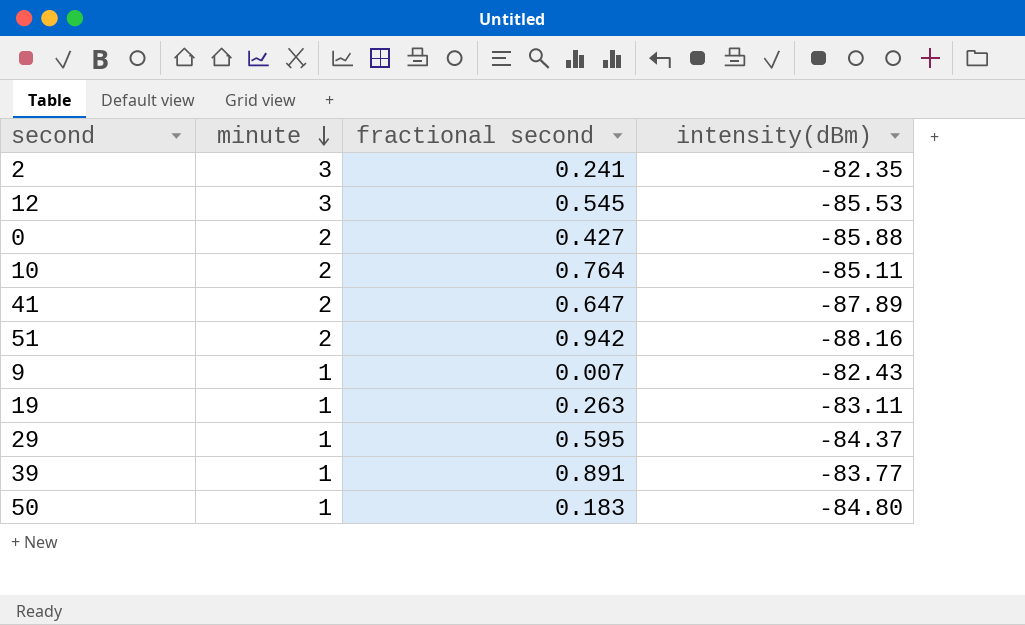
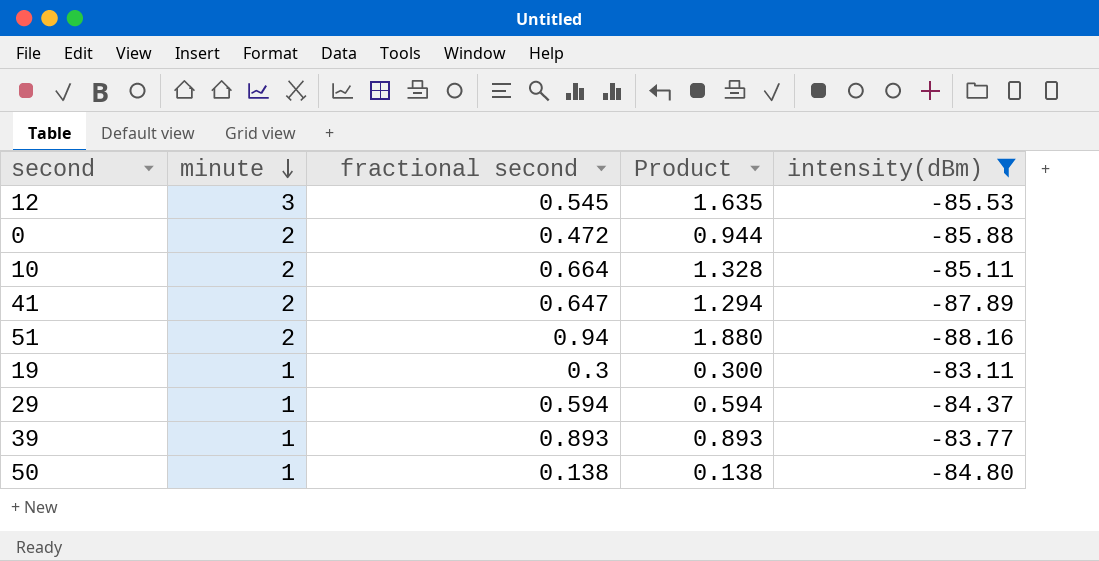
filter: none -> intensity(dBm) <= -83.11
column Product | formula: none -> [minute] * [fractional second]
0 | fractional second: 0.427 -> 0.472
10 | fractional second: 0.764 -> 0.664
51 | fractional second: 0.942 -> 0.94
19 | fractional second: 0.263 -> 0.3
29 | fractional second: 0.595 -> 0.594
39 | fractional second: 0.891 -> 0.893
50 | fractional second: 0.183 -> 0.138

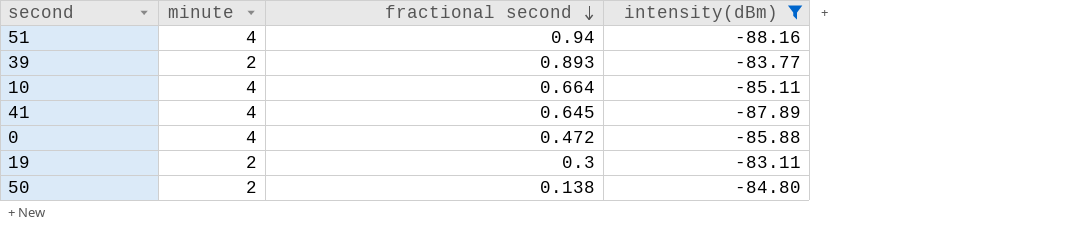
row order: minute descending -> fractional second descending
column Product | formula: [minute] * [fractional second] -> none
row 12: 3 | 0.545 | 1.635 | -85.53 -> none
row 29: 1 | 0.594 | 0.594 | -84.37 -> none
51 | minute: 2 -> 4
39 | minute: 1 -> 2
10 | minute: 2 -> 4
41 | minute: 2 -> 4
41 | fractional second: 0.647 -> 0.645
0 | minute: 2 -> 4
19 | minute: 1 -> 2
50 | minute: 1 -> 2

